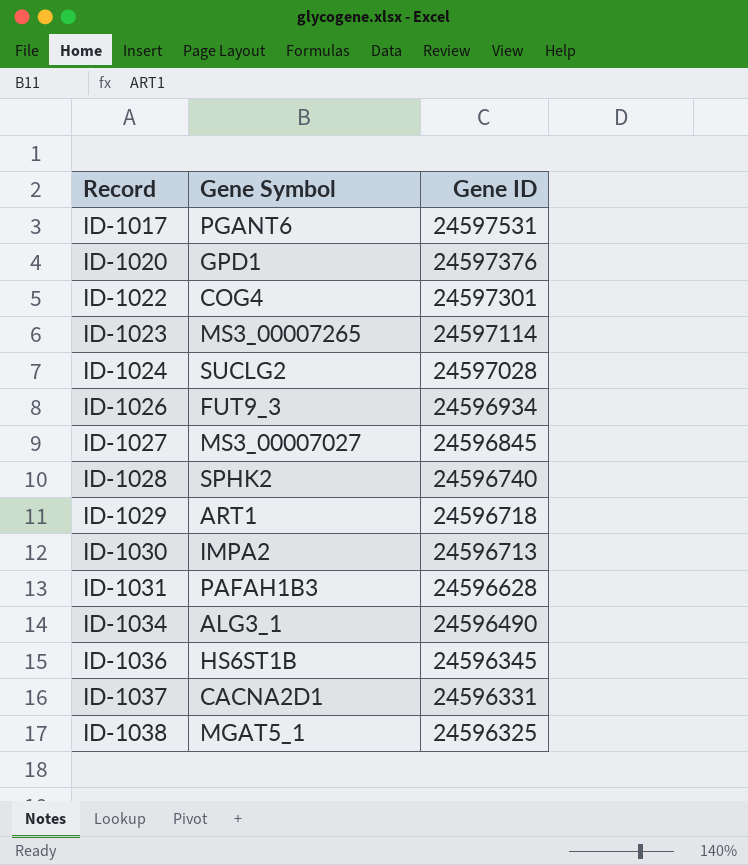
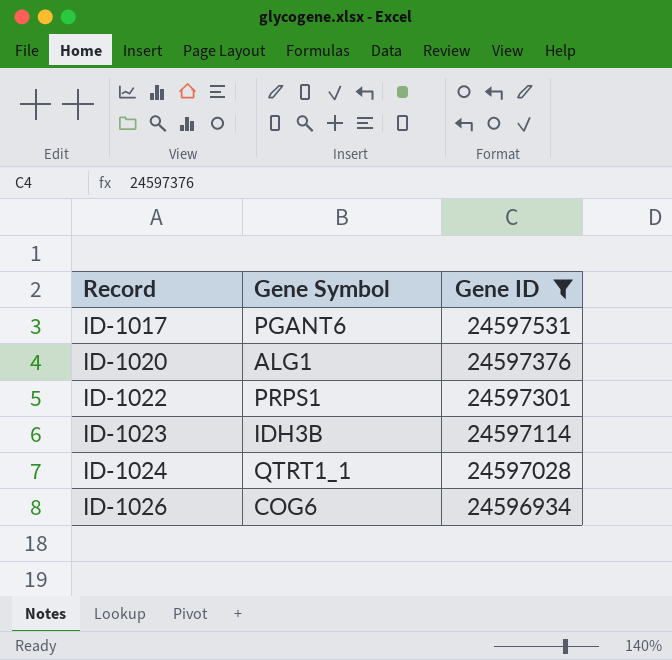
filter: none -> Gene ID >= 24596934
ID-1020 | Gene Symbol: GPD1 -> ALG1
ID-1022 | Gene Symbol: COG4 -> PRPS1
ID-1023 | Gene Symbol: MS3_00007265 -> IDH3B
ID-1024 | Gene Symbol: SUCLG2 -> QTRT1_1
ID-1026 | Gene Symbol: FUT9_3 -> COG6

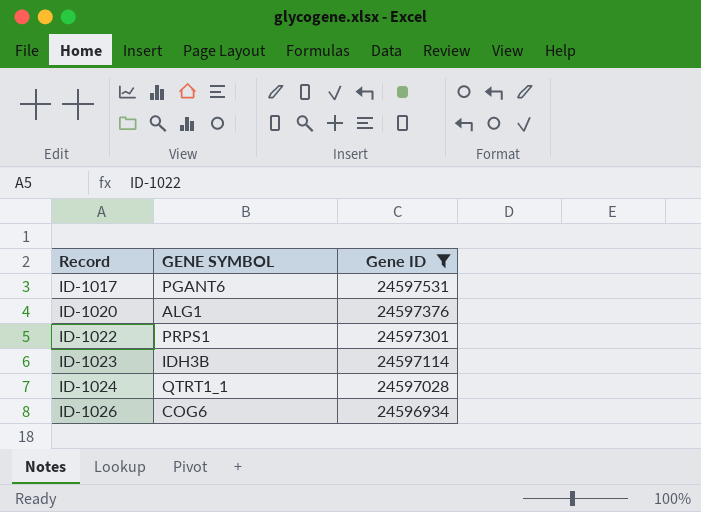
column name: Gene Symbol -> GENE SYMBOL

